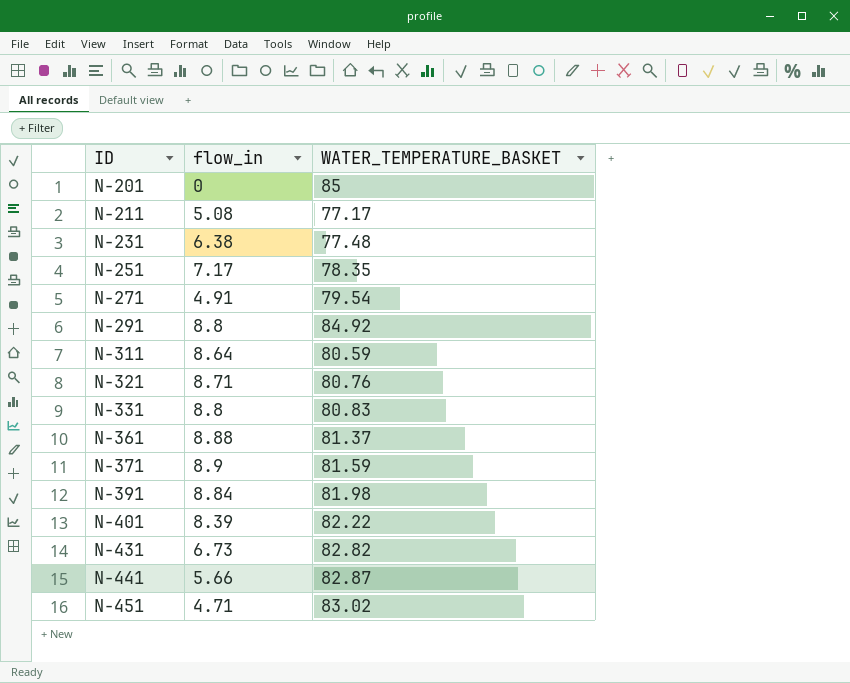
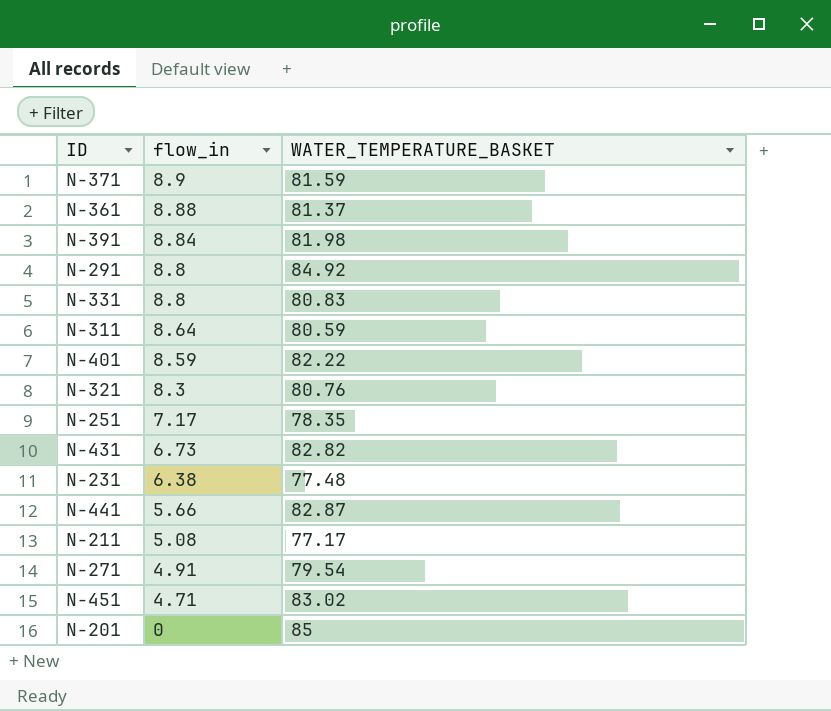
row order: ID ascending -> flow_in descending
N-401 | flow_in: 8.39 -> 8.59
N-321 | flow_in: 8.71 -> 8.3

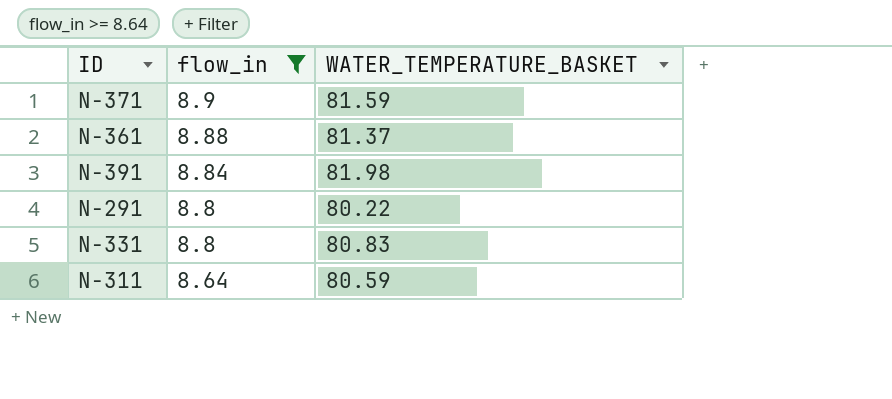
filter: none -> flow_in >= 8.64
N-291 | WATER_TEMPERATURE_BASKET: 84.92 -> 80.22

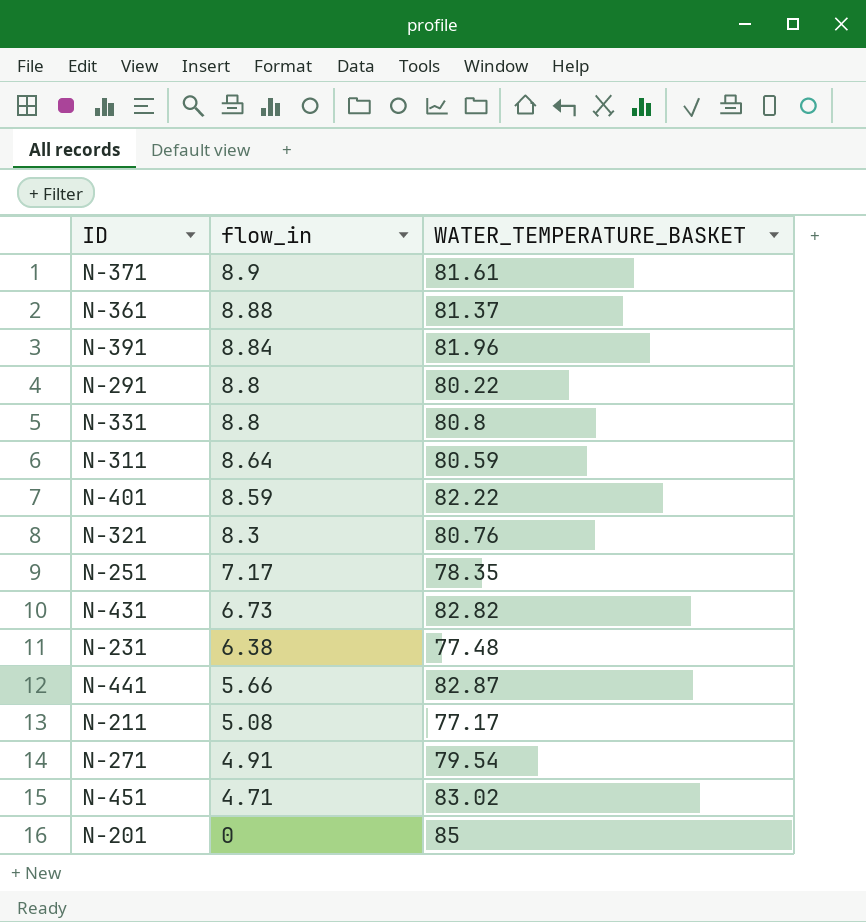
filter: flow_in >= 8.64 -> none
N-371 | WATER_TEMPERATURE_BASKET: 81.59 -> 81.61
N-391 | WATER_TEMPERATURE_BASKET: 81.98 -> 81.96
N-331 | WATER_TEMPERATURE_BASKET: 80.83 -> 80.8

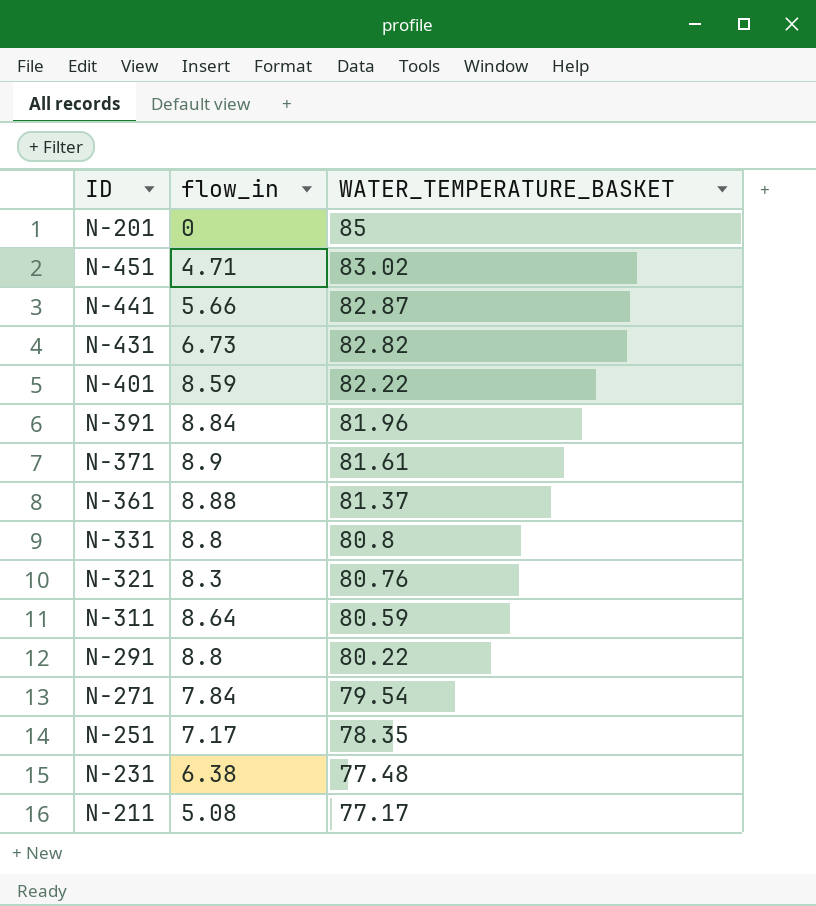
row order: flow_in descending -> WATER_TEMPERATURE_BASKET descending
N-271 | flow_in: 4.91 -> 7.84

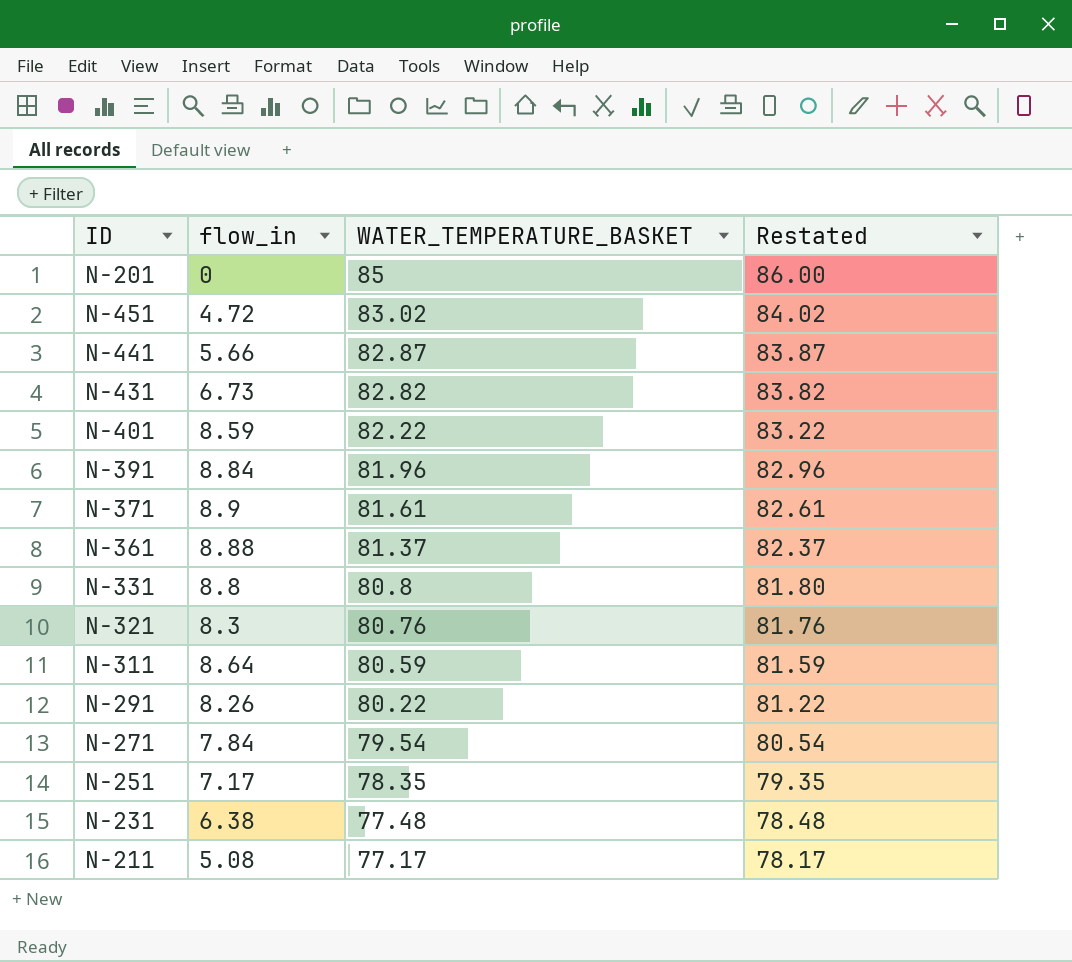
column Restated | formula: none -> [WATER_TEMPERATURE_BASKET] + 1
N-451 | flow_in: 4.71 -> 4.72
N-291 | flow_in: 8.8 -> 8.26

